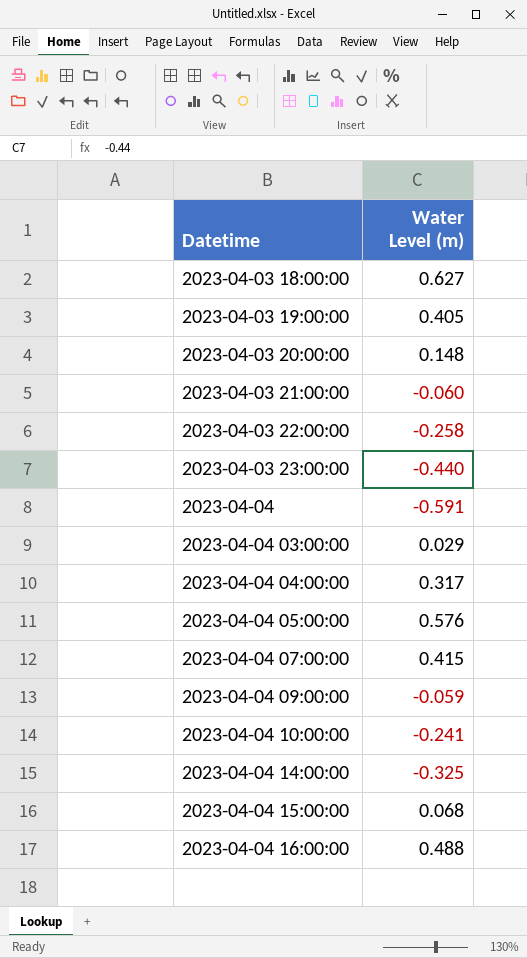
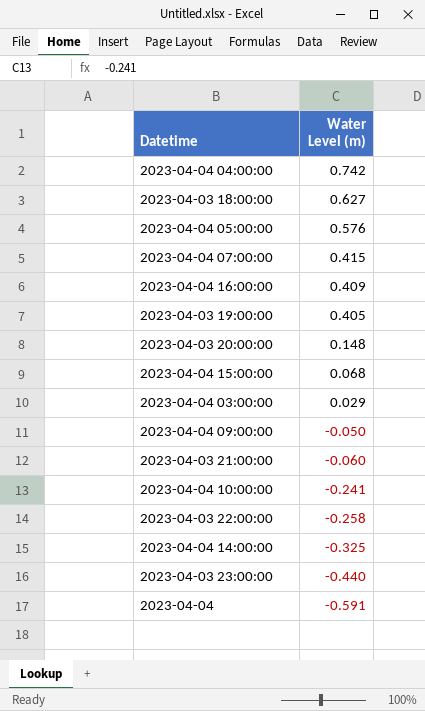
row order: Datetime ascending -> Water Level (m) descending
2023-04-04 04:00:00 | Water Level (m): 0.317 -> 0.742
2023-04-04 16:00:00 | Water Level (m): 0.488 -> 0.409
2023-04-04 09:00:00 | Water Level (m): -0.059 -> -0.050

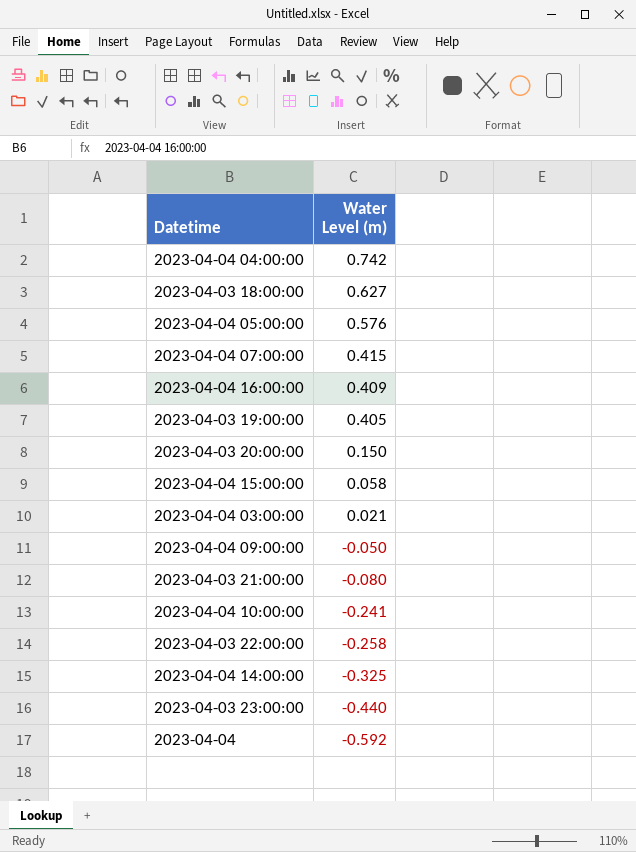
2023-04-03 20:00:00 | Water Level (m): 0.148 -> 0.150
2023-04-04 15:00:00 | Water Level (m): 0.068 -> 0.058
2023-04-04 03:00:00 | Water Level (m): 0.029 -> 0.021
2023-04-03 21:00:00 | Water Level (m): -0.060 -> -0.080
2023-04-04 | Water Level (m): -0.591 -> -0.592

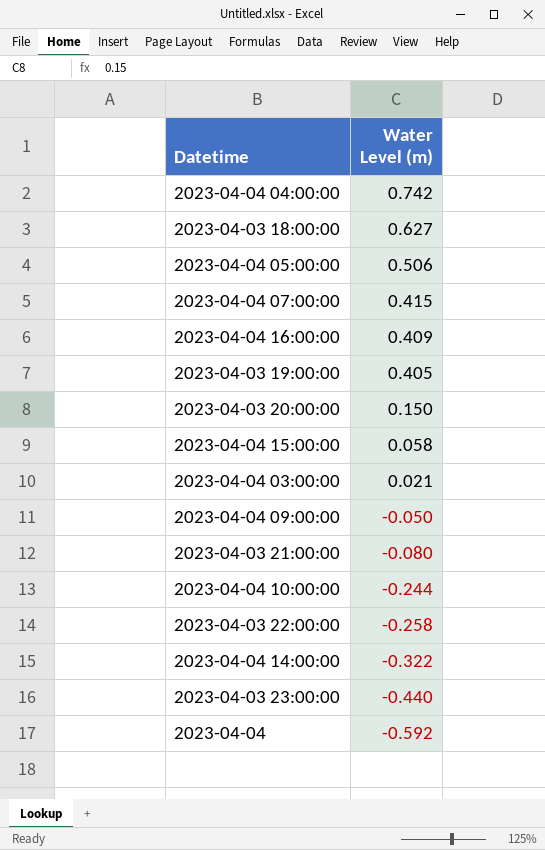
2023-04-04 05:00:00 | Water Level (m): 0.576 -> 0.506
2023-04-04 10:00:00 | Water Level (m): -0.241 -> -0.244
2023-04-04 14:00:00 | Water Level (m): -0.325 -> -0.322

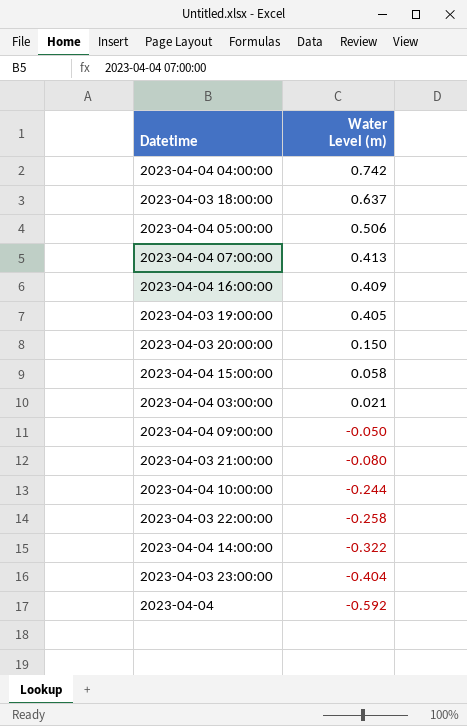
2023-04-03 18:00:00 | Water Level (m): 0.627 -> 0.637
2023-04-04 07:00:00 | Water Level (m): 0.415 -> 0.413
2023-04-03 23:00:00 | Water Level (m): -0.440 -> -0.404

